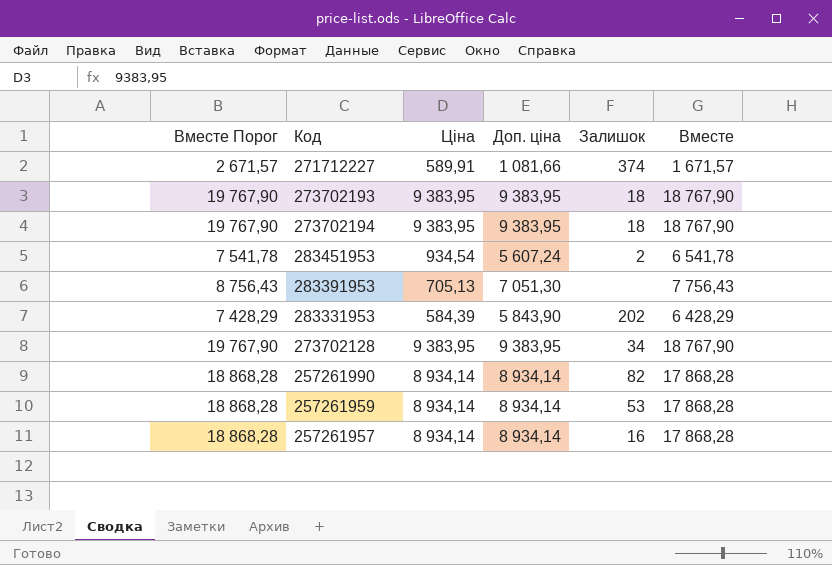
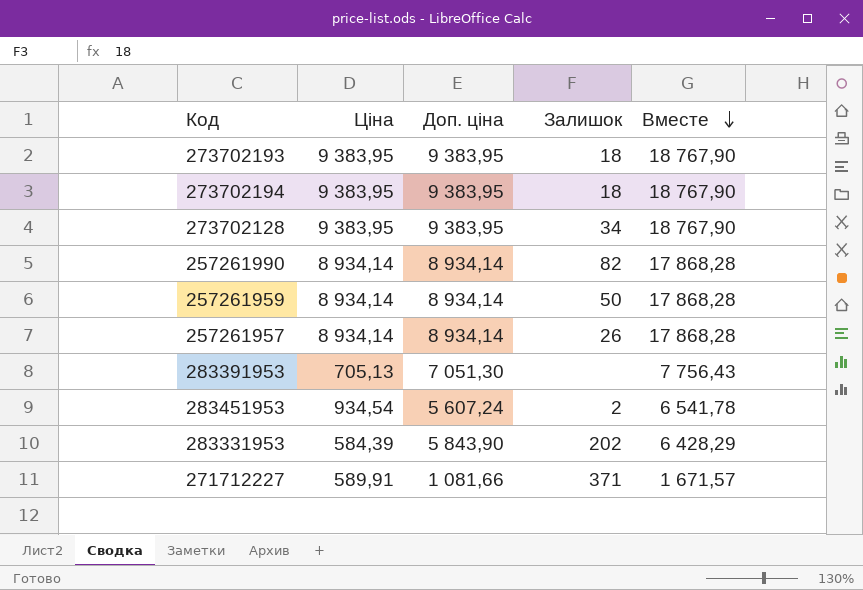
row order: none -> Вместе descending
column Вместе Порог | formula: [Вместе] + 1000 -> none
257261959 | Залишок: 53 -> 50
257261957 | Залишок: 16 -> 26
271712227 | Залишок: 374 -> 371

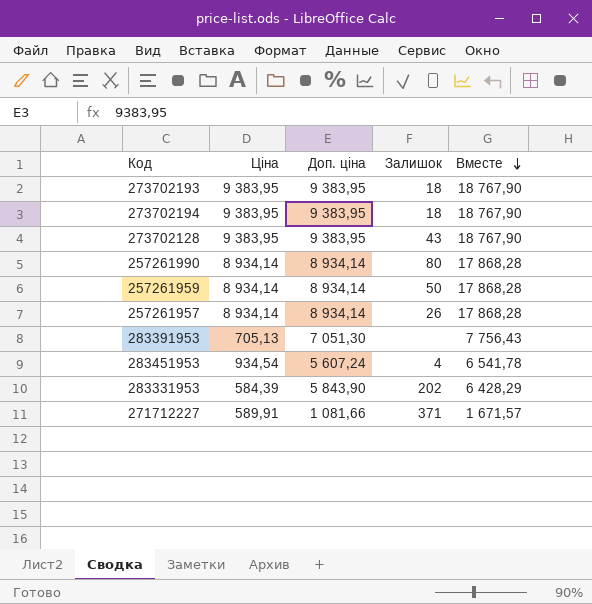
273702128 | Залишок: 34 -> 43
257261990 | Залишок: 82 -> 80
283451953 | Залишок: 2 -> 4

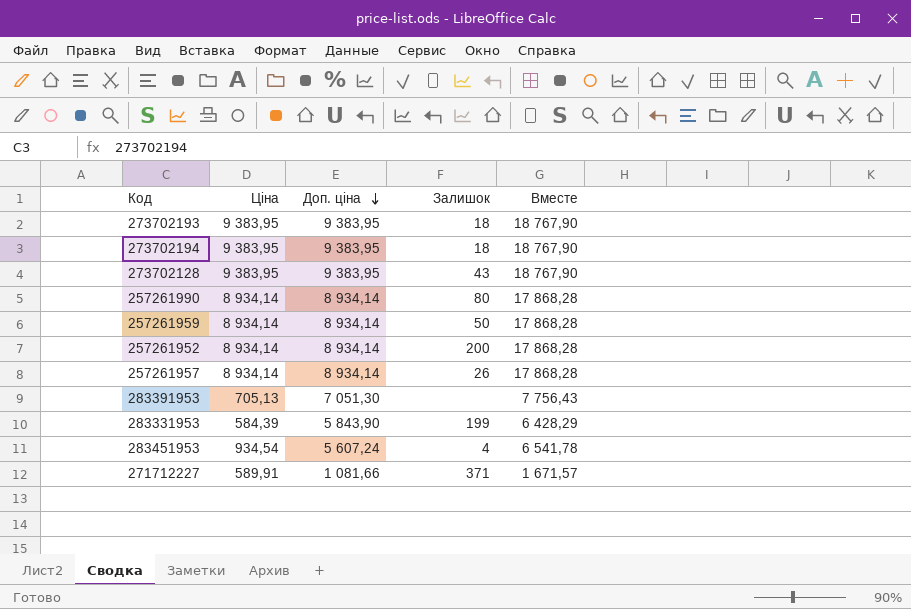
row order: Вместе descending -> Доп. ціна descending
row 257261952: none -> 8 934,14 | 8 934,14 | 200 | 17 868,28
283331953 | Залишок: 202 -> 199

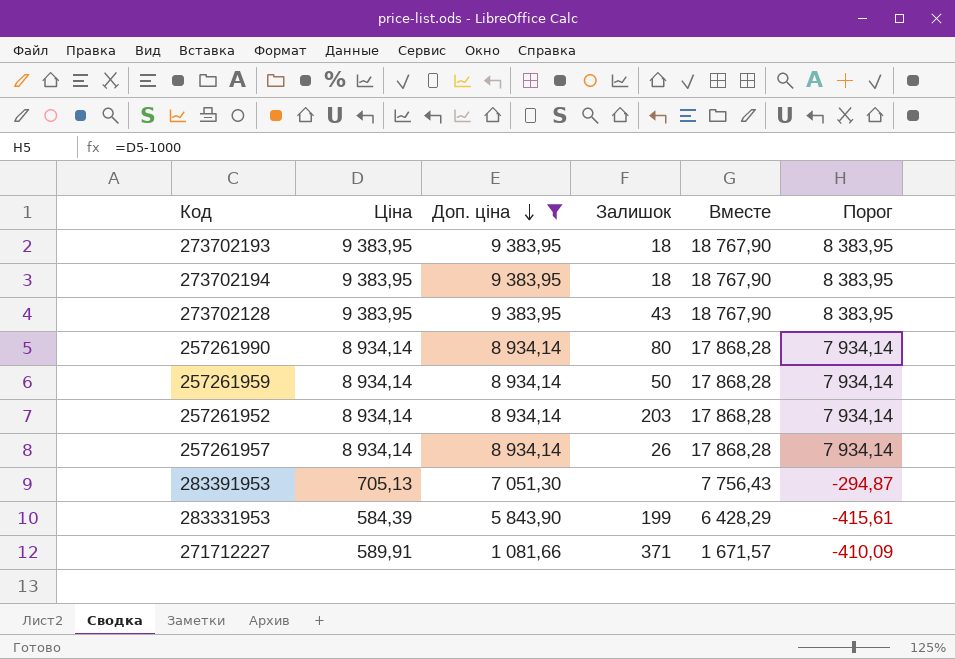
filter: none -> Доп. ціна != 5 607,24
column Порог | formula: none -> [Ціна] - 1000
257261952 | Залишок: 200 -> 203

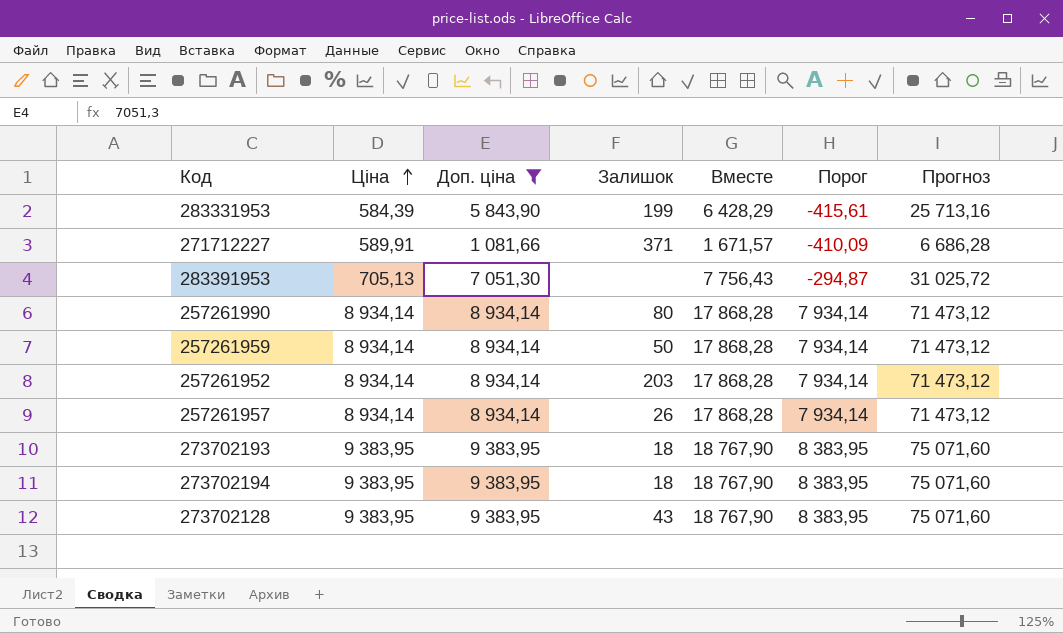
row order: Доп. ціна descending -> Ціна ascending
column Прогноз | formula: none -> [Вместе] * 4

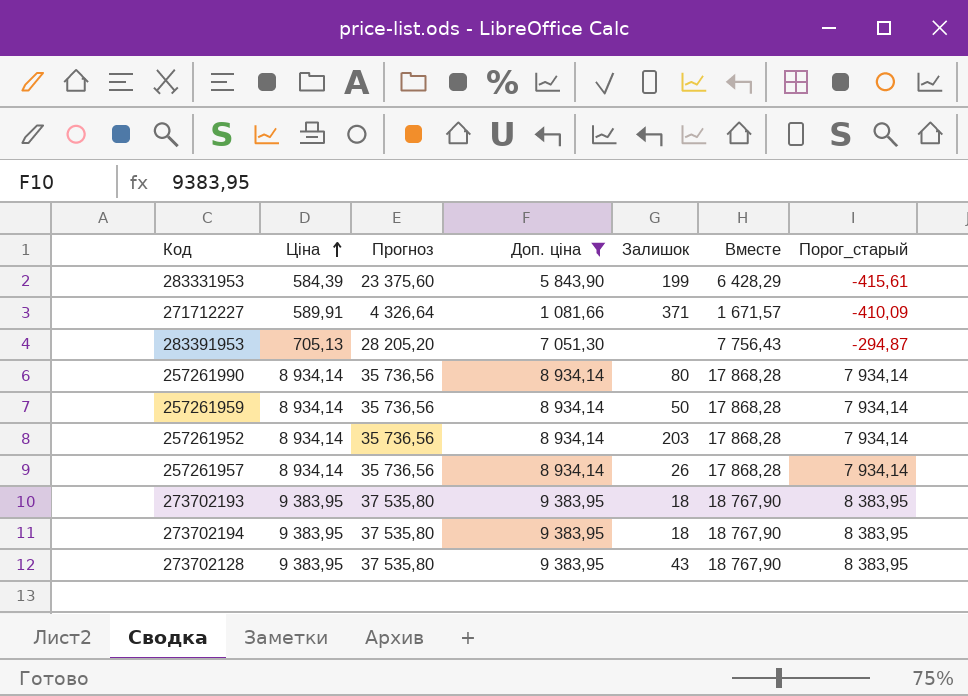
column Прогноз | formula: [Вместе] * 4 -> [Доп. ціна] * 4
column Прогноз | position: 7 -> 3
column name: Порог -> Порог_старый

